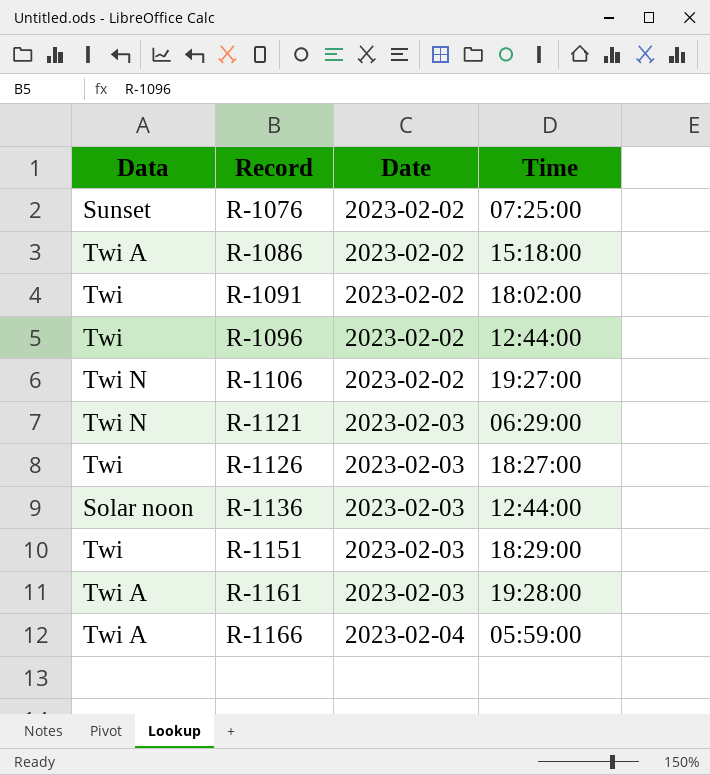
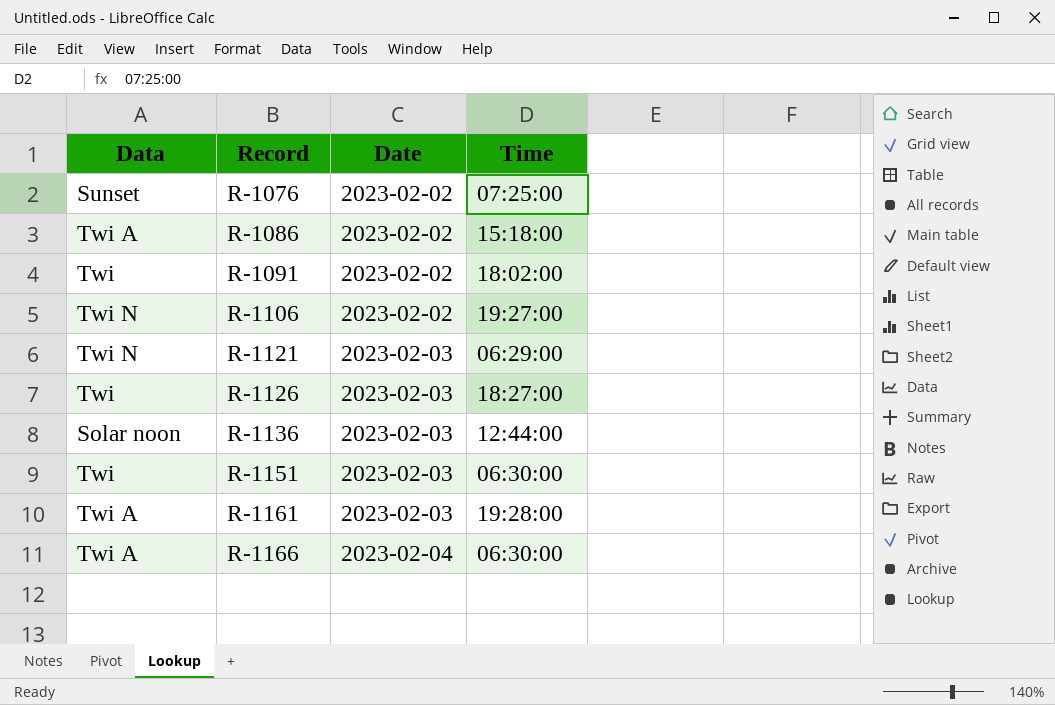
row R-1096: Twi | 2023-02-02 | 12:44:00 -> none
R-1151 | Time: 18:29:00 -> 06:30:00
R-1166 | Time: 05:59:00 -> 06:30:00

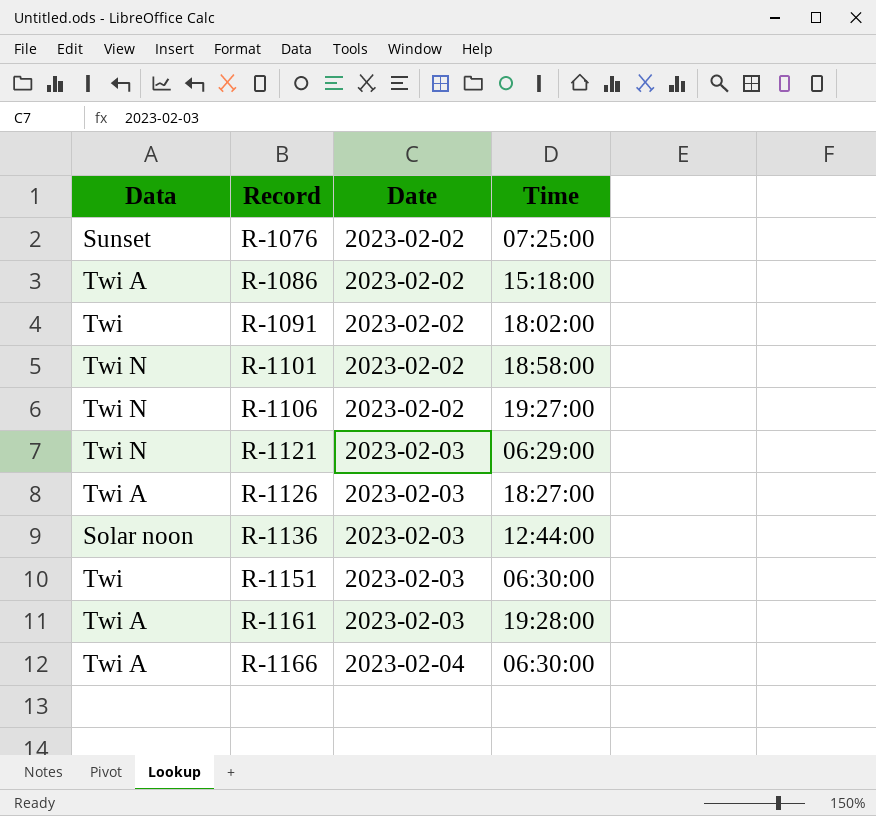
row R-1101: none -> Twi N | 2023-02-02 | 18:58:00
R-1126 | Data: Twi -> Twi A

